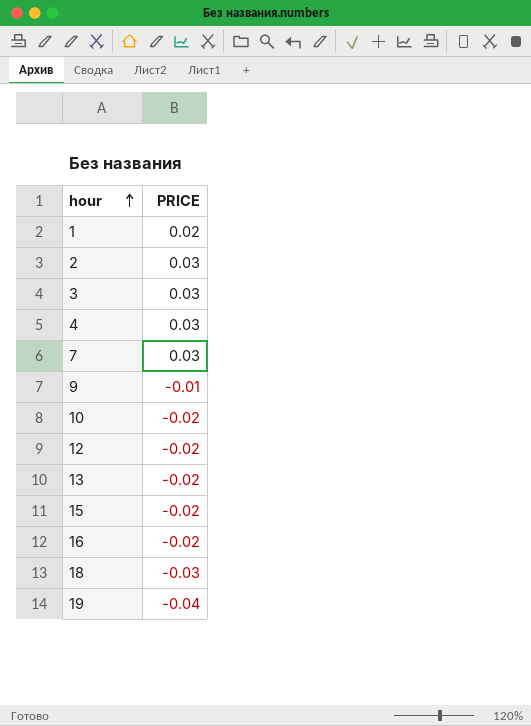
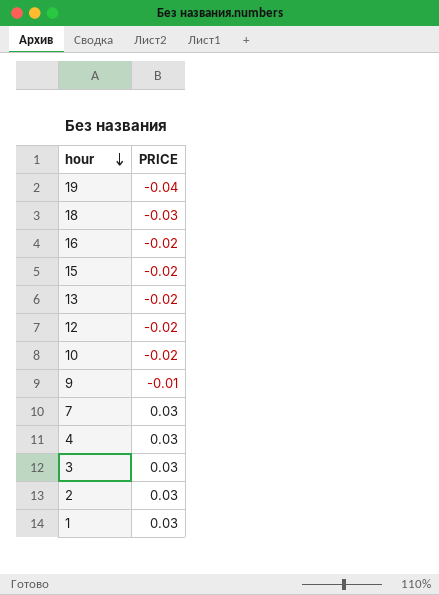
row order: hour ascending -> hour descending
1 | PRICE: 0.02 -> 0.03

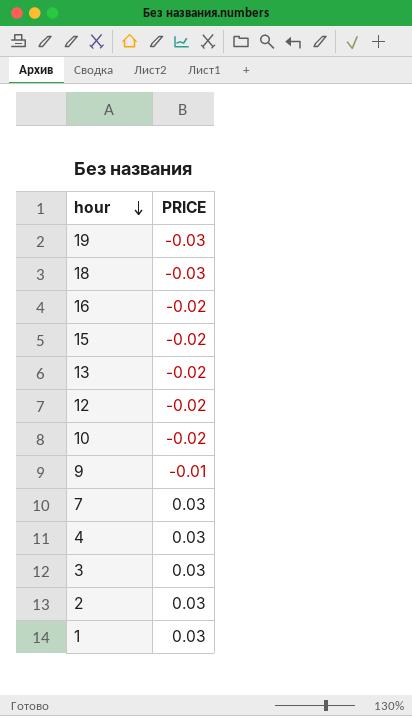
19 | PRICE: -0.04 -> -0.03

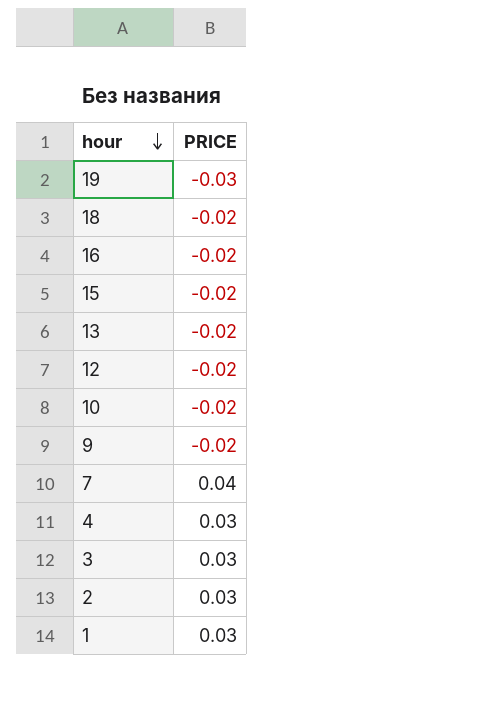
18 | PRICE: -0.03 -> -0.02
9 | PRICE: -0.01 -> -0.02
7 | PRICE: 0.03 -> 0.04

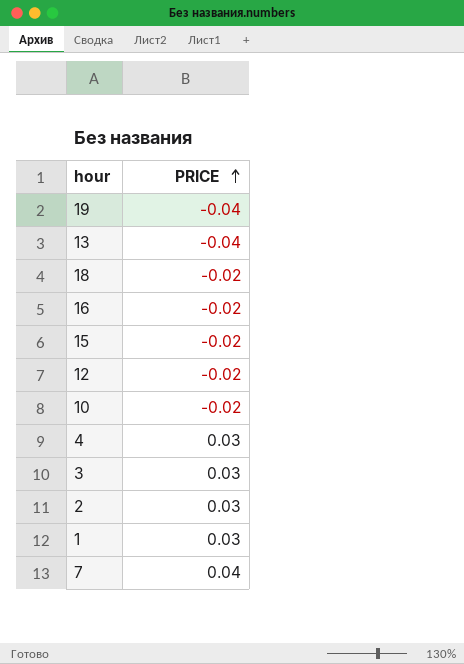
row order: hour descending -> PRICE ascending
row 9: -0.02 -> none
19 | PRICE: -0.03 -> -0.04
13 | PRICE: -0.02 -> -0.04

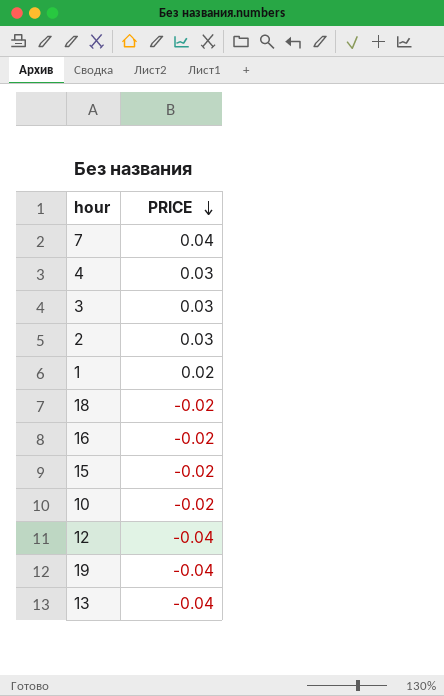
row order: PRICE ascending -> PRICE descending
1 | PRICE: 0.03 -> 0.02
12 | PRICE: -0.02 -> -0.04

